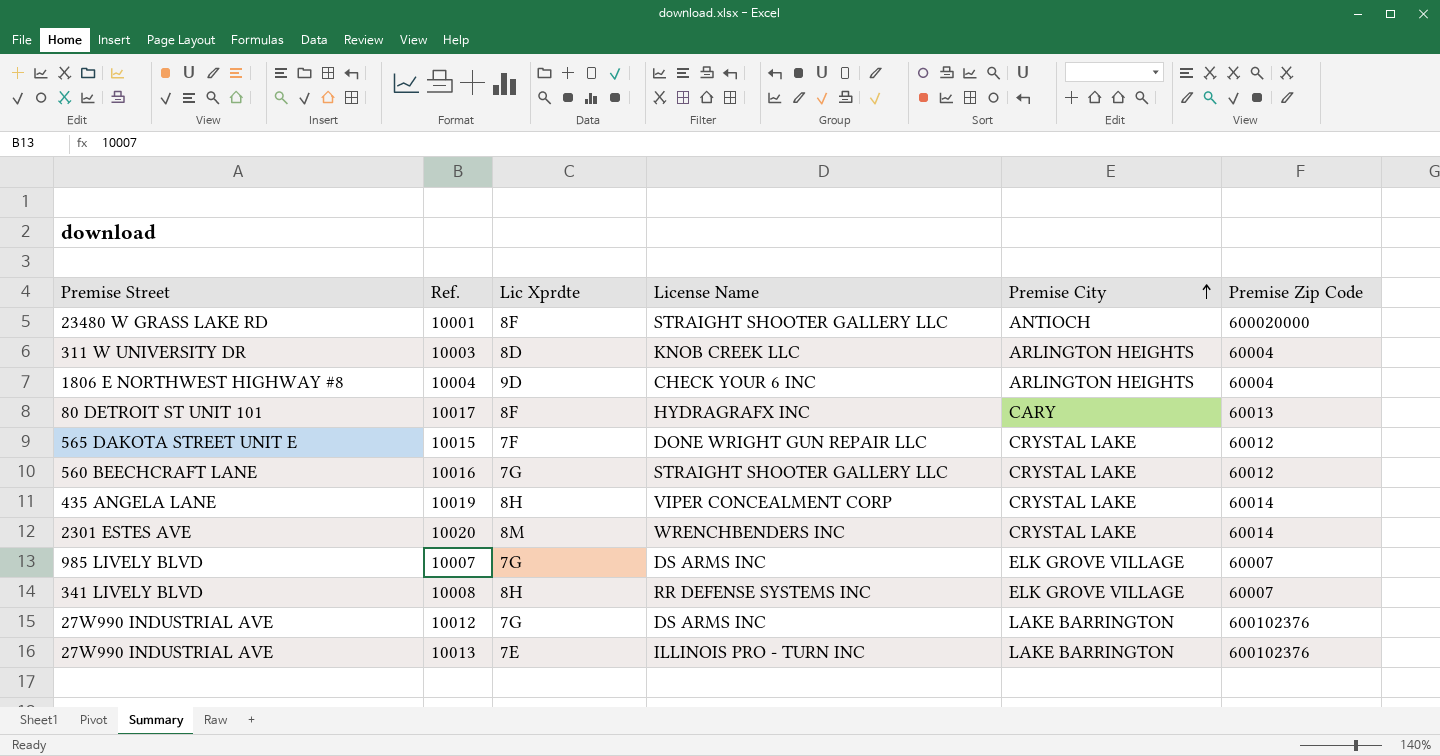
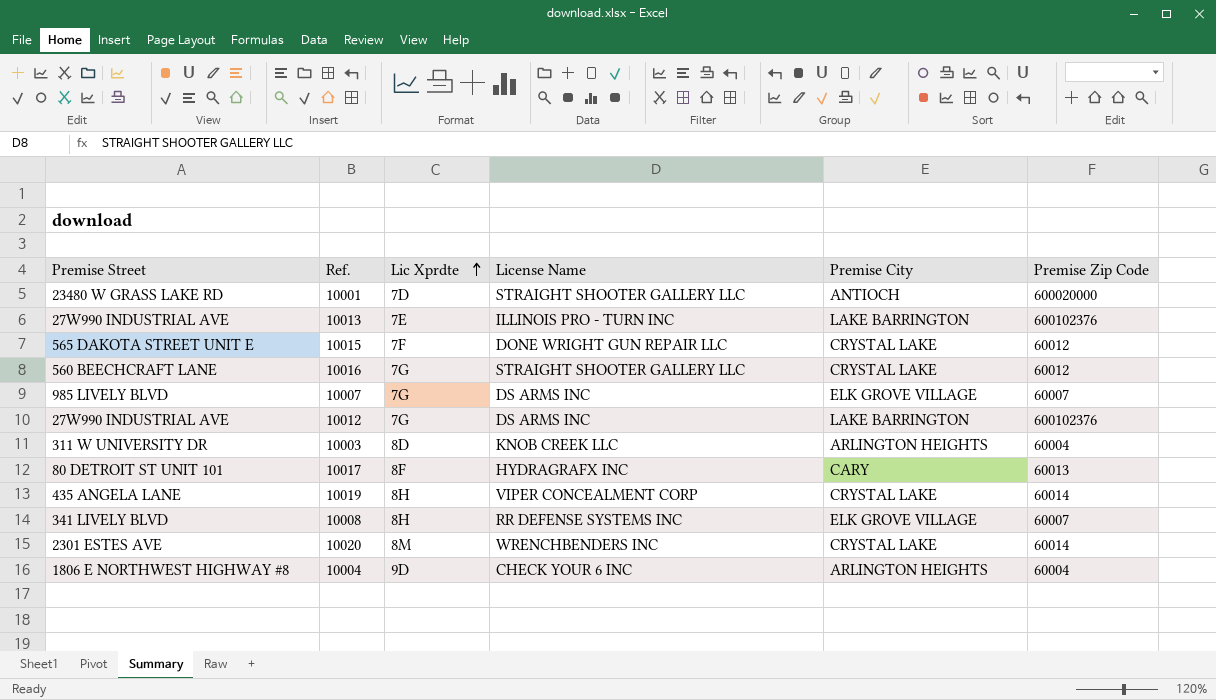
row order: Premise City ascending -> Lic Xprdte ascending
10001 | Lic Xprdte: 8F -> 7D

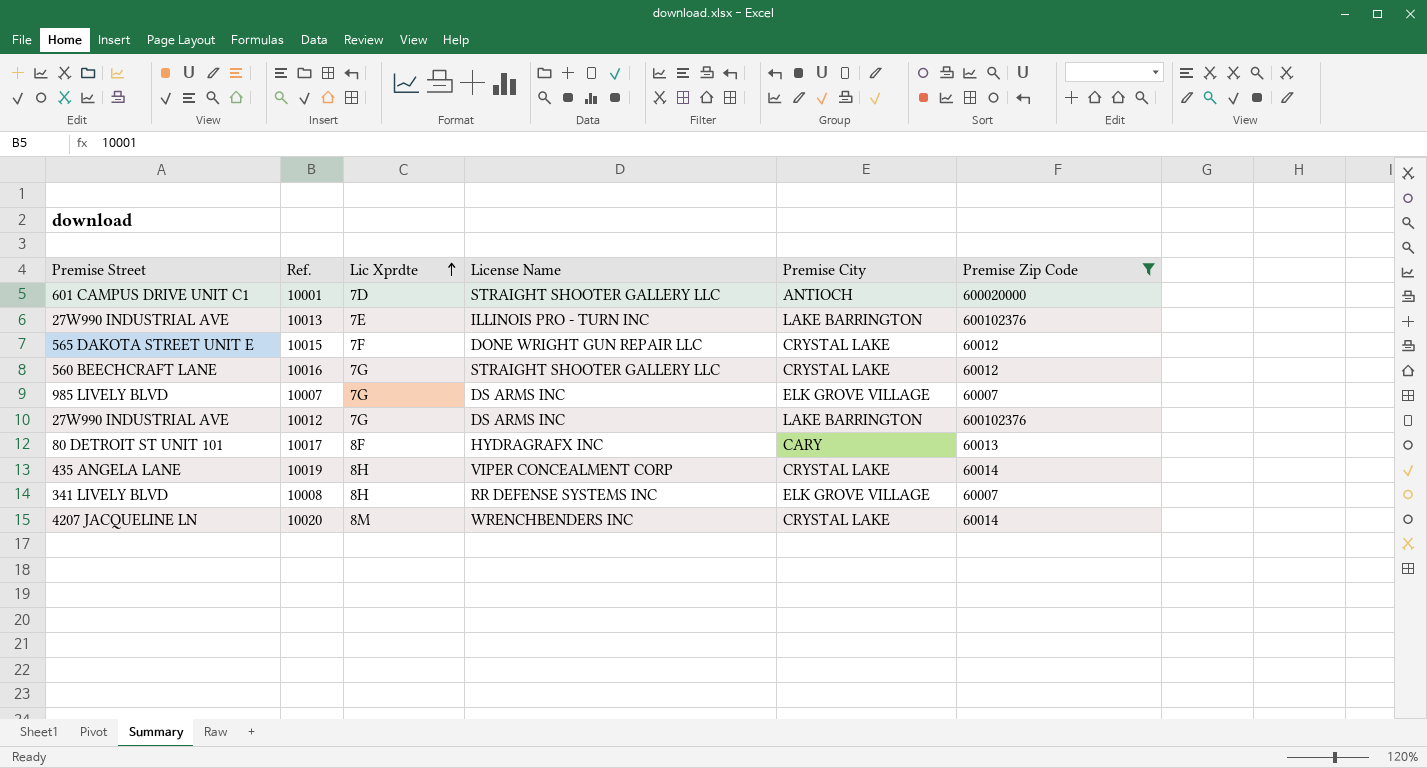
filter: none -> Premise Zip Code != 60004
10001 | Premise Street: 23480 W GRASS LAKE RD -> 601 CAMPUS DRIVE UNIT C1
10020 | Premise Street: 2301 ESTES AVE -> 4207 JACQUELINE LN

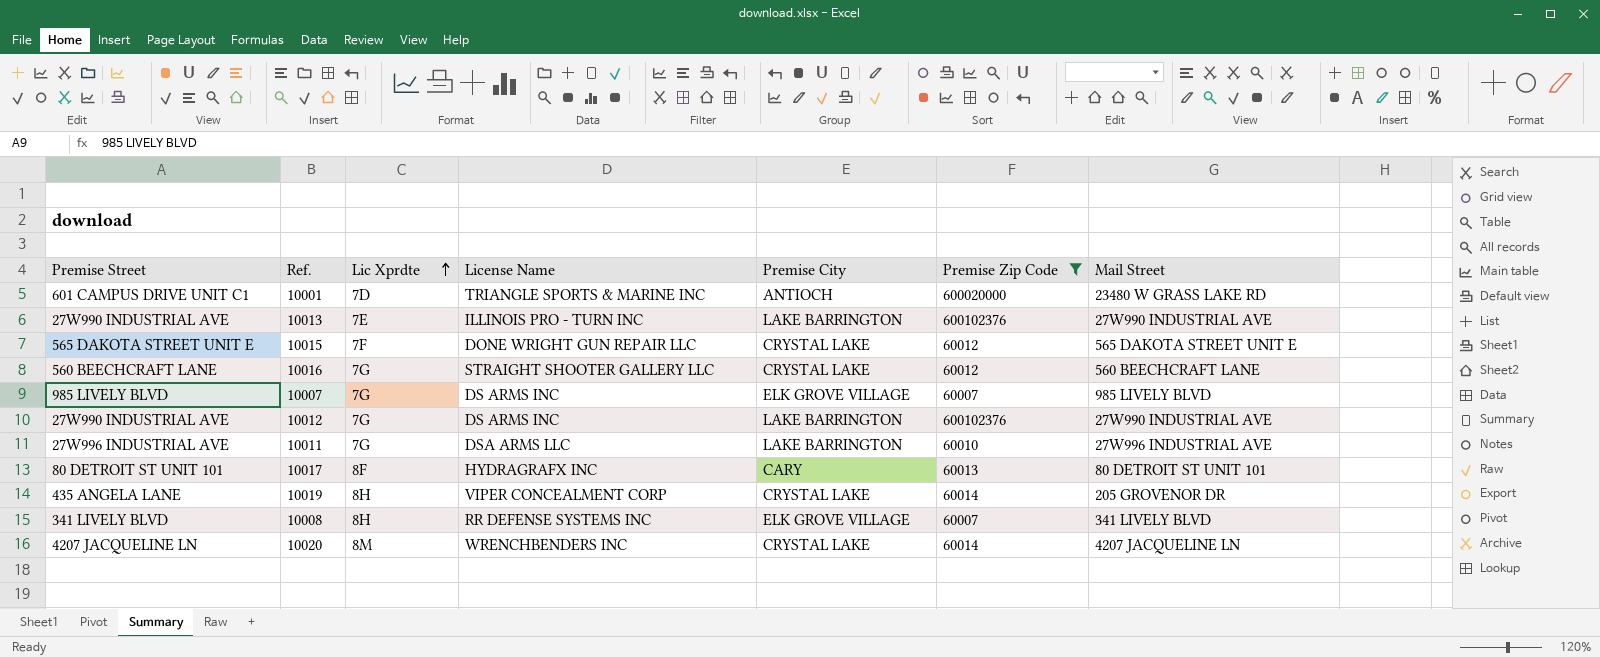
column Mail Street | position: none -> 7
10001 | License Name: STRAIGHT SHOOTER GALLERY LLC -> TRIANGLE SPORTS & MARINE INC
row 10011: none -> 27W996 INDUSTRIAL AVE | 7G | DSA ARMS LLC | LAKE BARRINGTON | 60010 | 27W996 INDUSTRIAL AVE

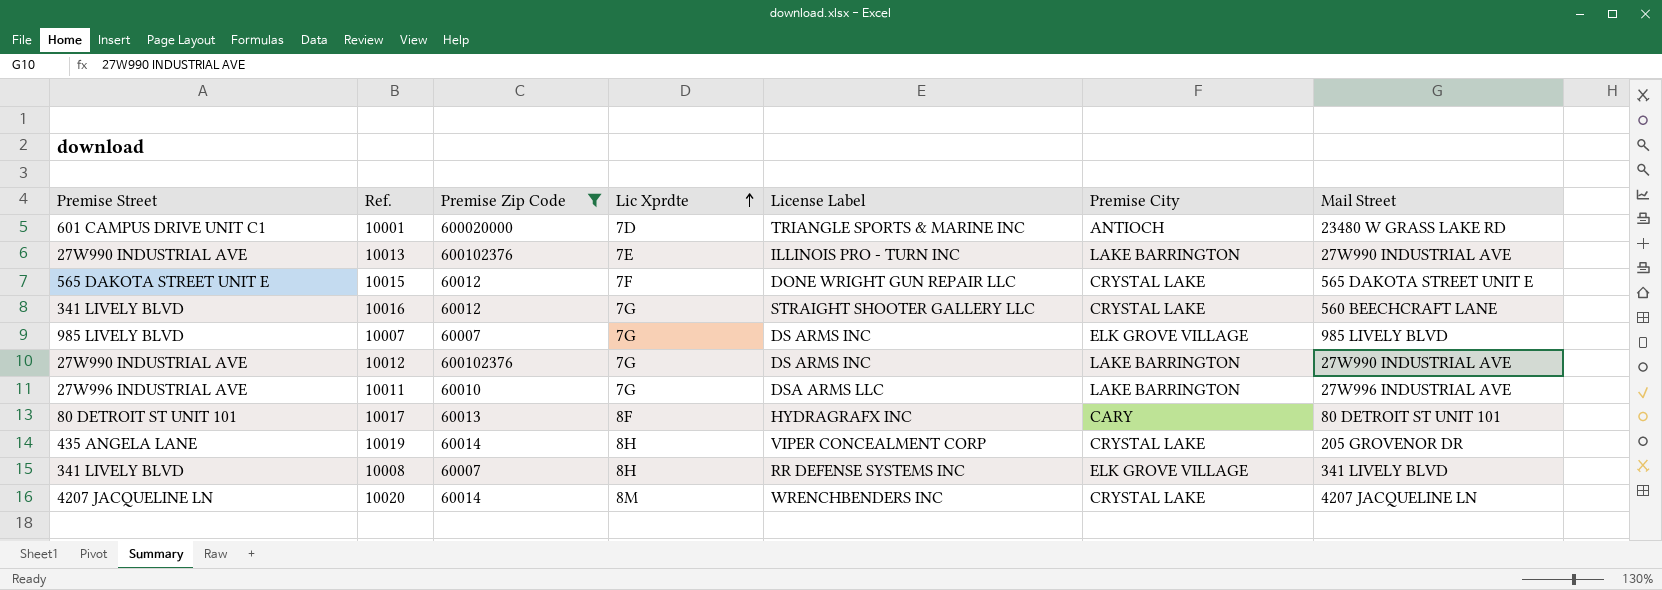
column Premise Zip Code | position: 6 -> 3
column name: License Name -> License Label
10016 | Premise Street: 560 BEECHCRAFT LANE -> 341 LIVELY BLVD

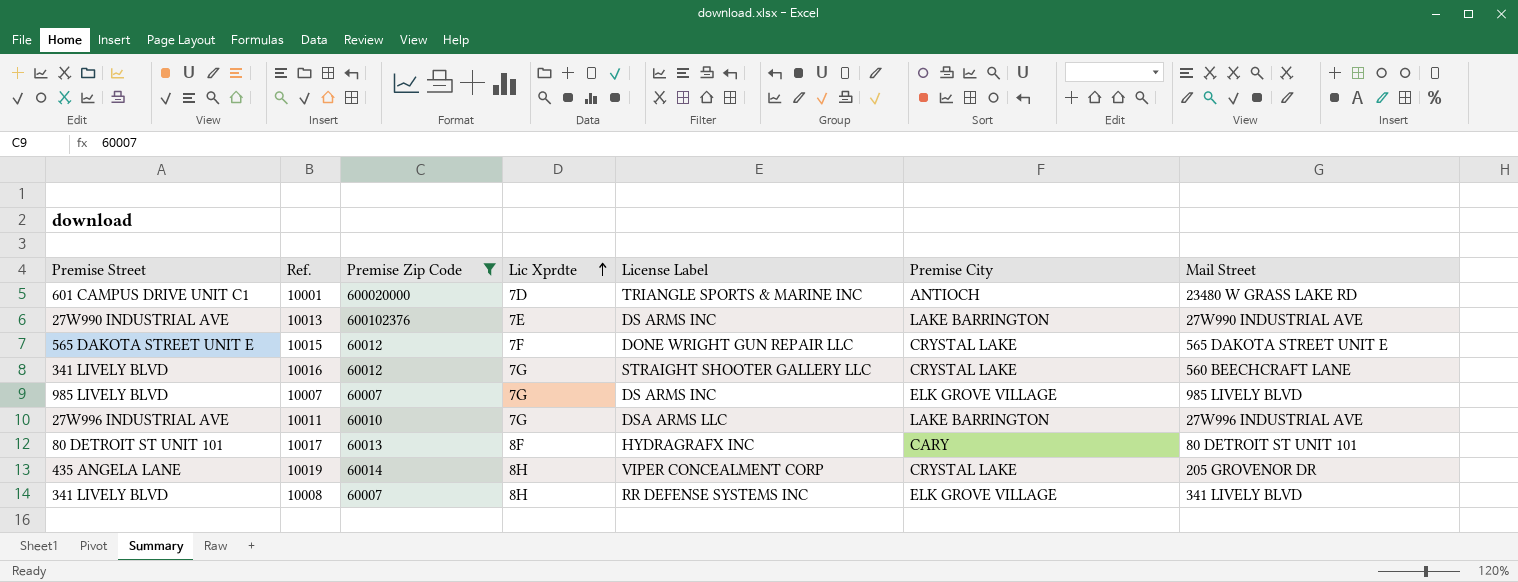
row 10012: 27W990 INDUSTRIAL AVE | 600102376 | 7G | DS ARMS INC | LAKE BARRINGTON | 27W990 INDUSTRIAL AVE -> none
row 10020: 4207 JACQUELINE LN | 60014 | 8M | WRENCHBENDERS INC | CRYSTAL LAKE | 4207 JACQUELINE LN -> none
10013 | License Label: ILLINOIS PRO - TURN INC -> DS ARMS INC

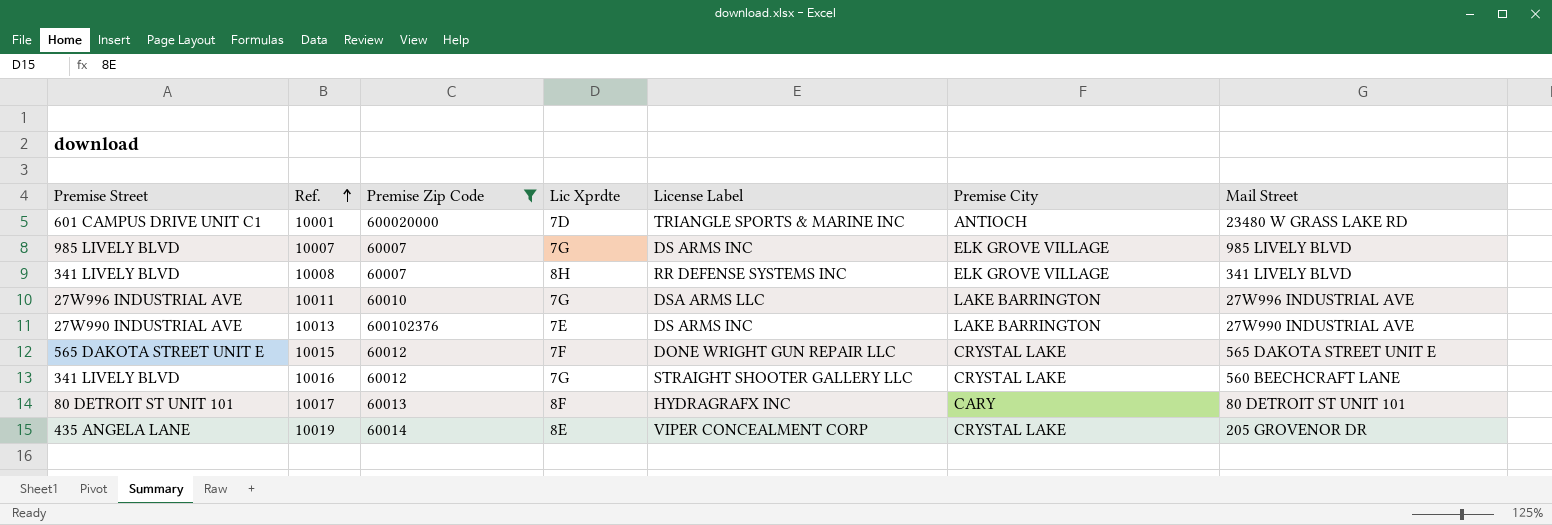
row order: Lic Xprdte ascending -> Ref. ascending
10019 | Lic Xprdte: 8H -> 8E

